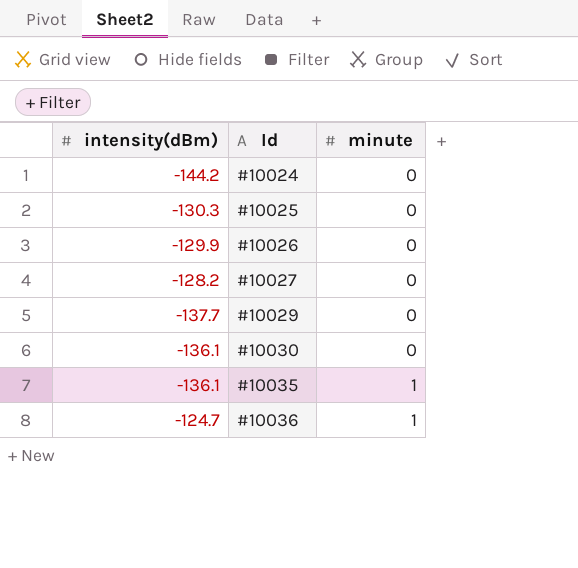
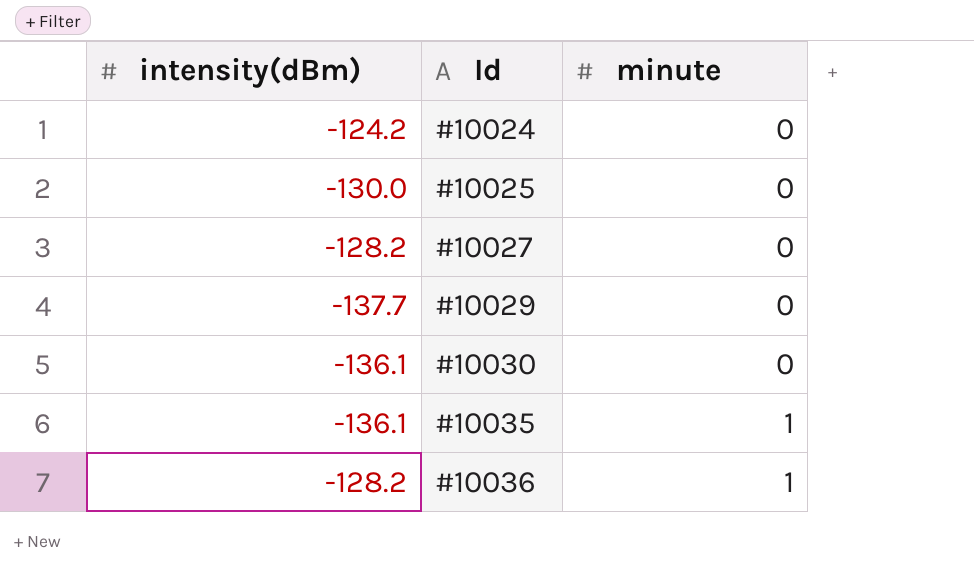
row #10026: -129.9 | 0 -> none
#10024 | intensity(dBm): -144.2 -> -124.2
#10025 | intensity(dBm): -130.3 -> -130.0
#10036 | intensity(dBm): -124.7 -> -128.2

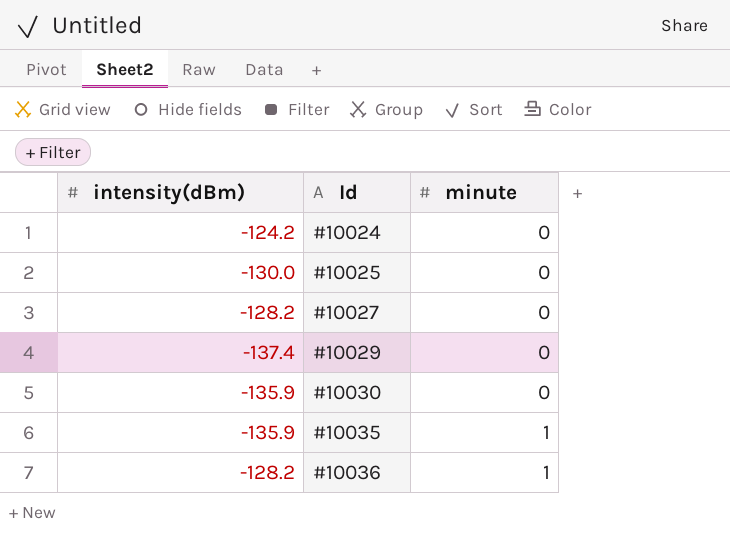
#10029 | intensity(dBm): -137.7 -> -137.4
#10030 | intensity(dBm): -136.1 -> -135.9
#10035 | intensity(dBm): -136.1 -> -135.9

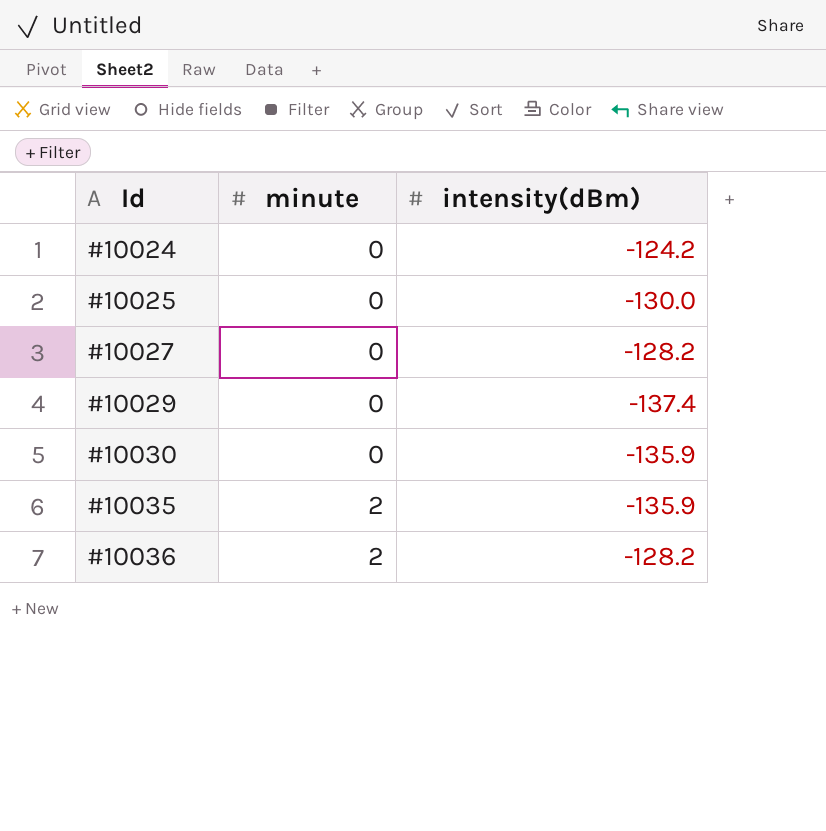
column intensity(dBm) | position: 1 -> 3
#10035 | minute: 1 -> 2
#10036 | minute: 1 -> 2

